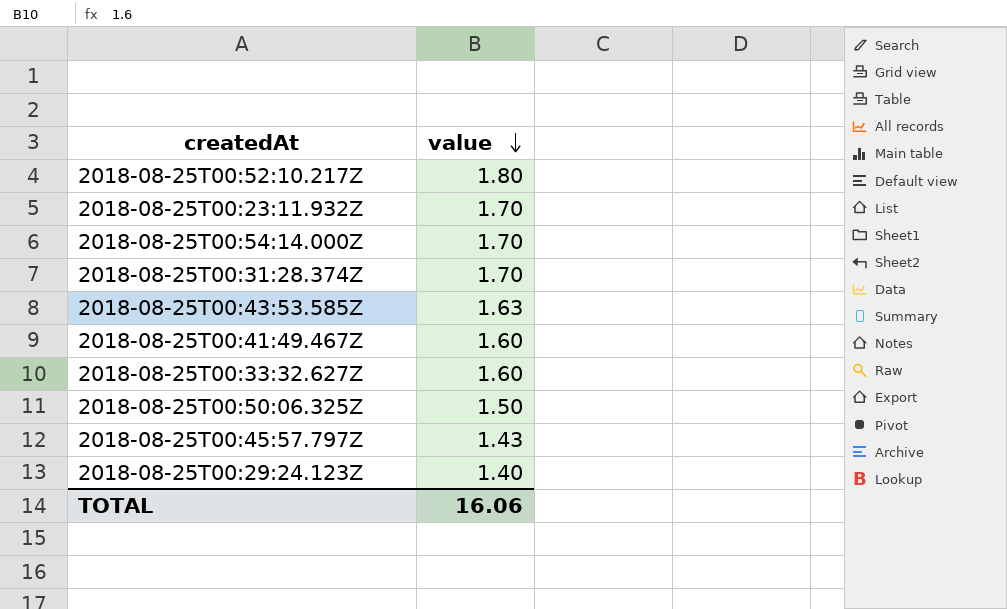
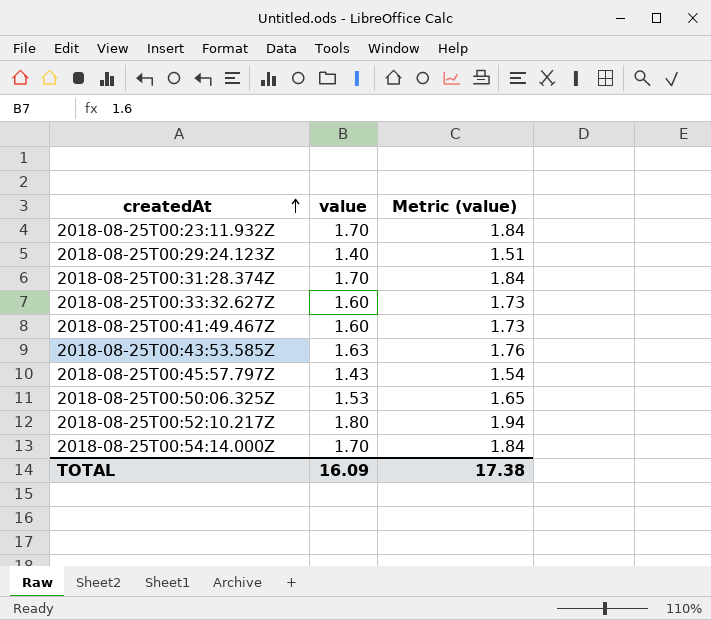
row order: value descending -> createdAt ascending
column Metric (value) | formula: none -> [value] * 1.08
2018-08-25T00:50:06.325Z | value: 1.50 -> 1.53
TOTAL | value: 16.06 -> 16.09

